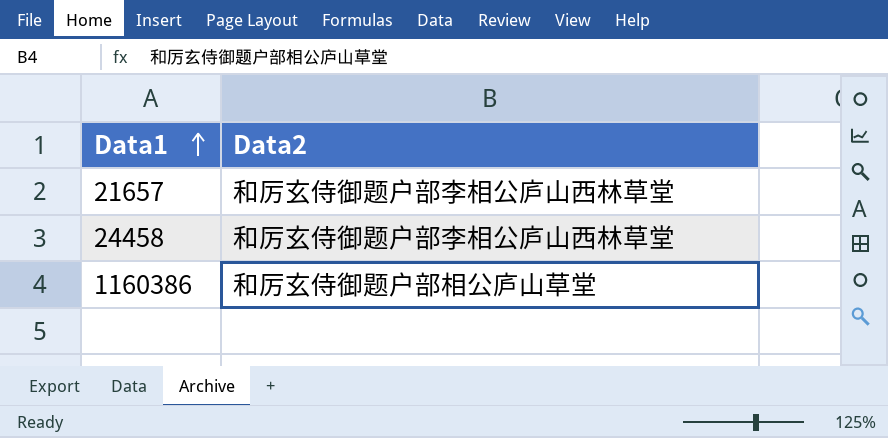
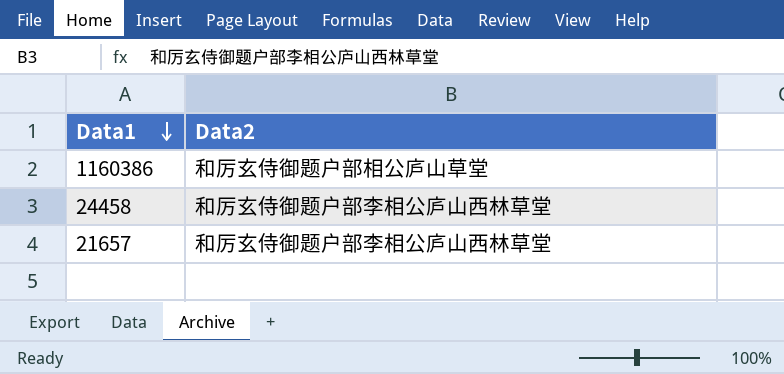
row order: Data1 ascending -> Data1 descending

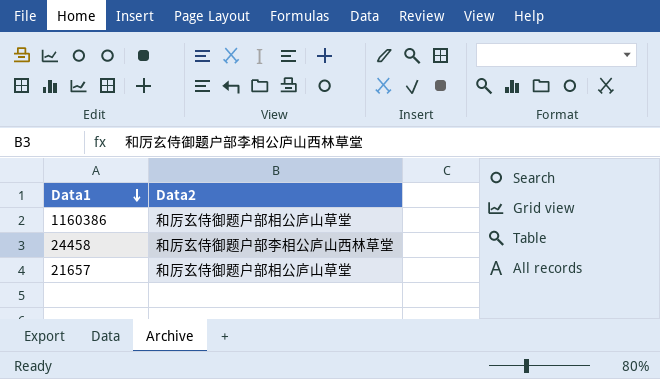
21657 | Data2: 和厉玄侍御题户部李相公庐山西林草堂 -> 和厉玄侍御题户部相公庐山草堂

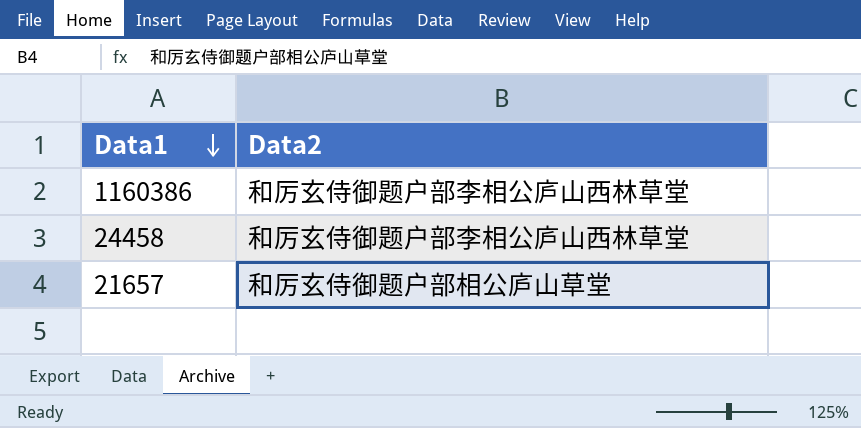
1160386 | Data2: 和厉玄侍御题户部相公庐山草堂 -> 和厉玄侍御题户部李相公庐山西林草堂

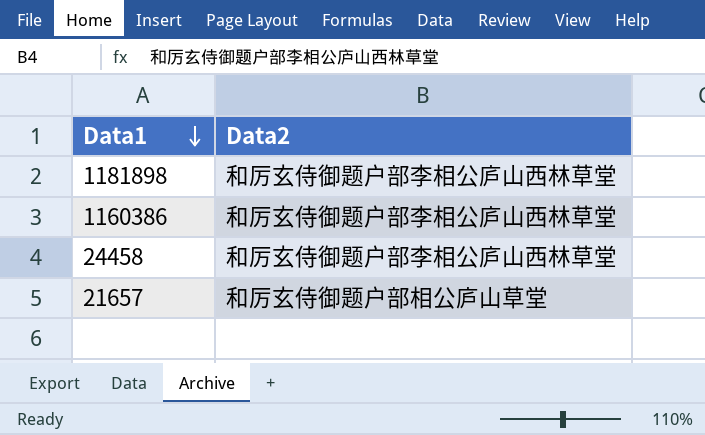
row 1181898: none -> 和厉玄侍御题户部李相公庐山西林草堂

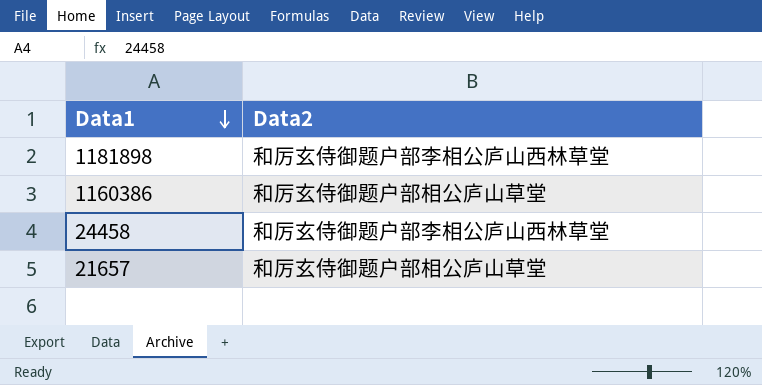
1160386 | Data2: 和厉玄侍御题户部李相公庐山西林草堂 -> 和厉玄侍御题户部相公庐山草堂

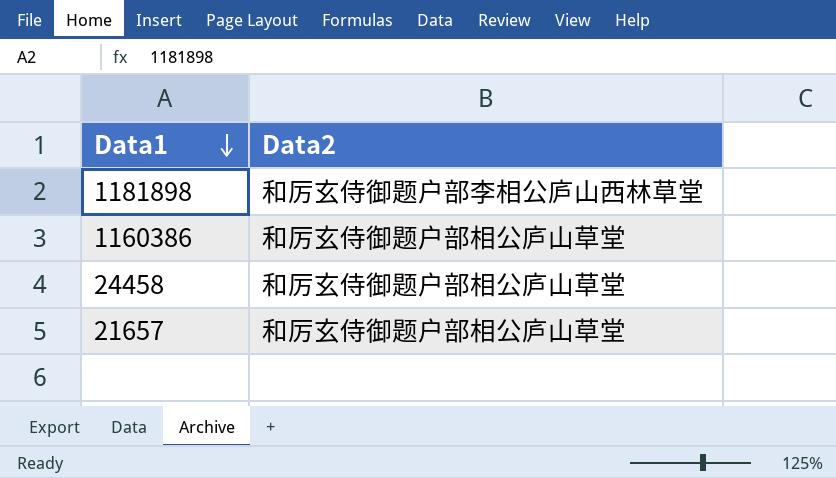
24458 | Data2: 和厉玄侍御题户部李相公庐山西林草堂 -> 和厉玄侍御题户部相公庐山草堂

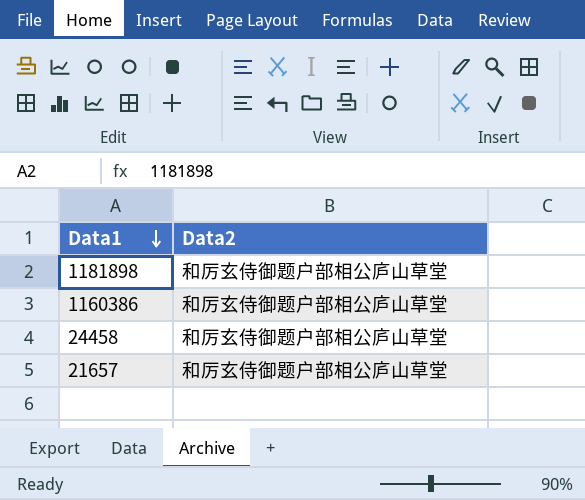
1181898 | Data2: 和厉玄侍御题户部李相公庐山西林草堂 -> 和厉玄侍御题户部相公庐山草堂

